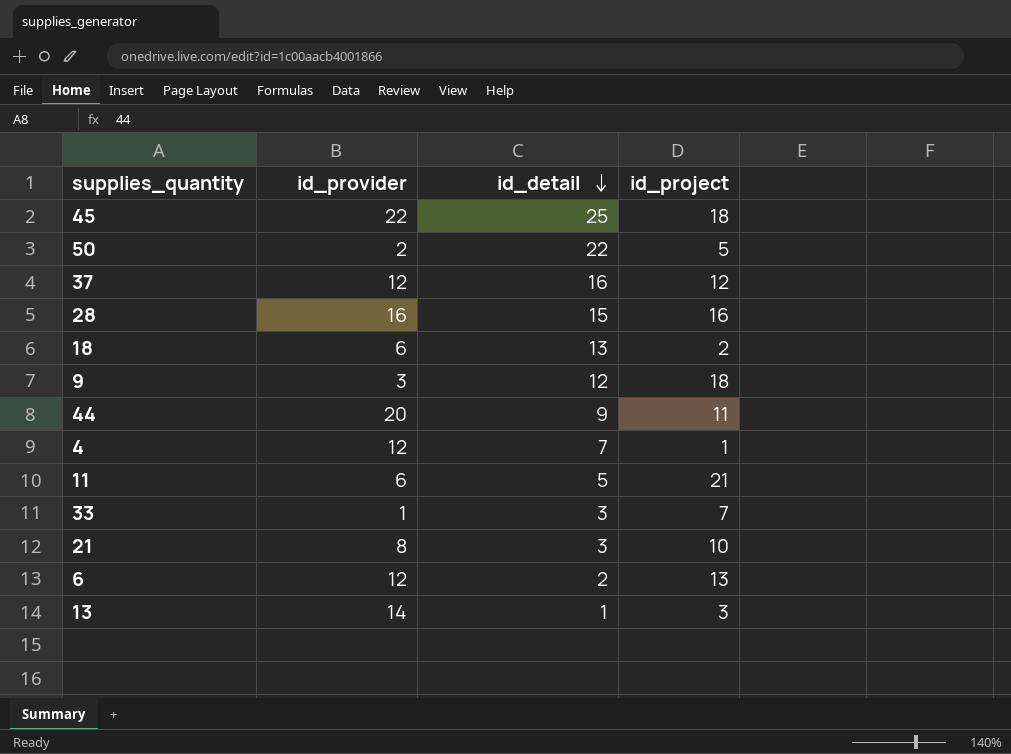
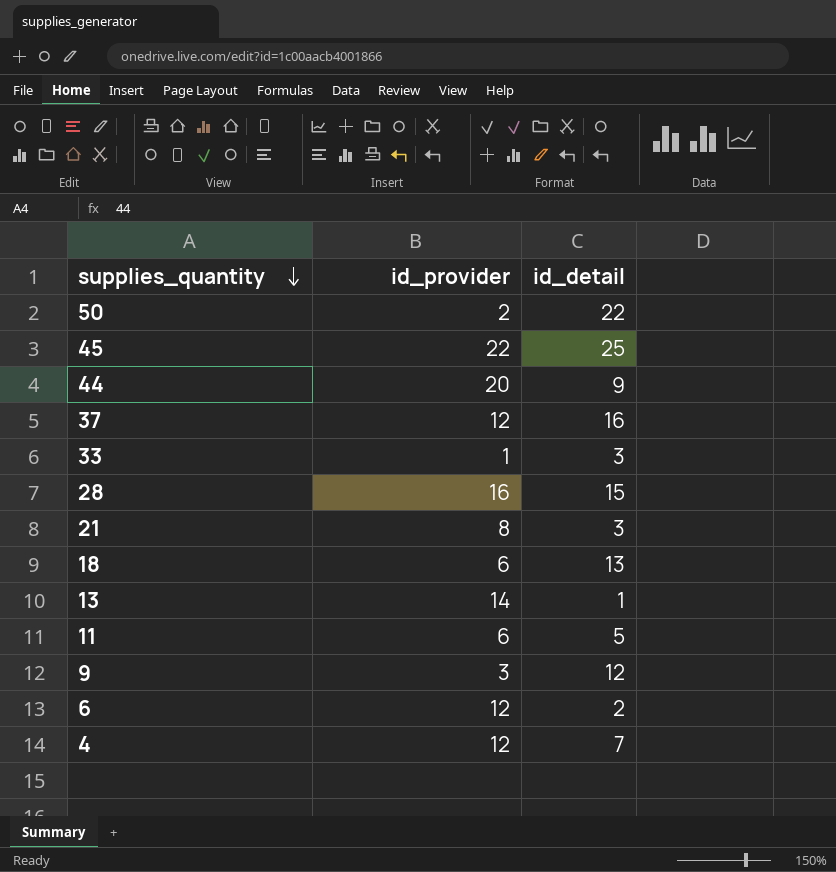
row order: id_detail descending -> supplies_quantity descending
column id_project | position: 4 -> none

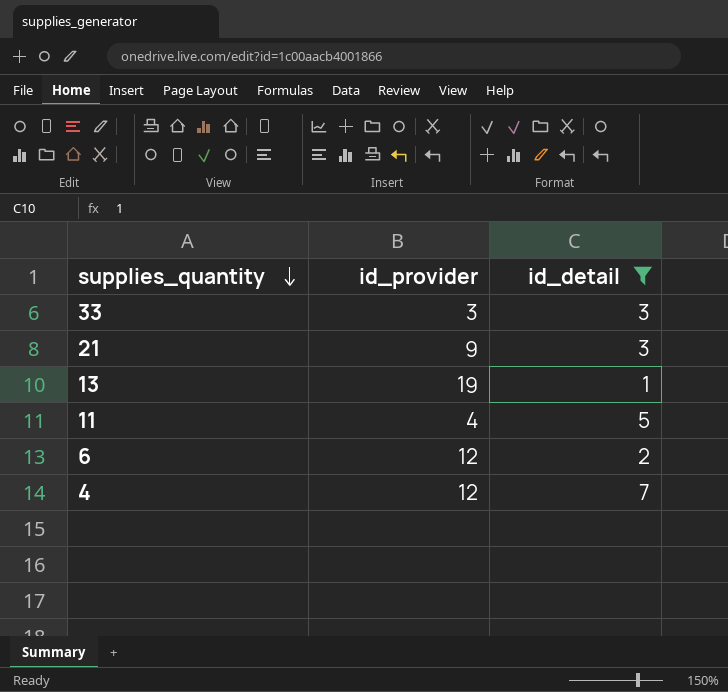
filter: none -> id_detail <= 7
33 | id_provider: 1 -> 3
21 | id_provider: 8 -> 9
13 | id_provider: 14 -> 19
11 | id_provider: 6 -> 4

